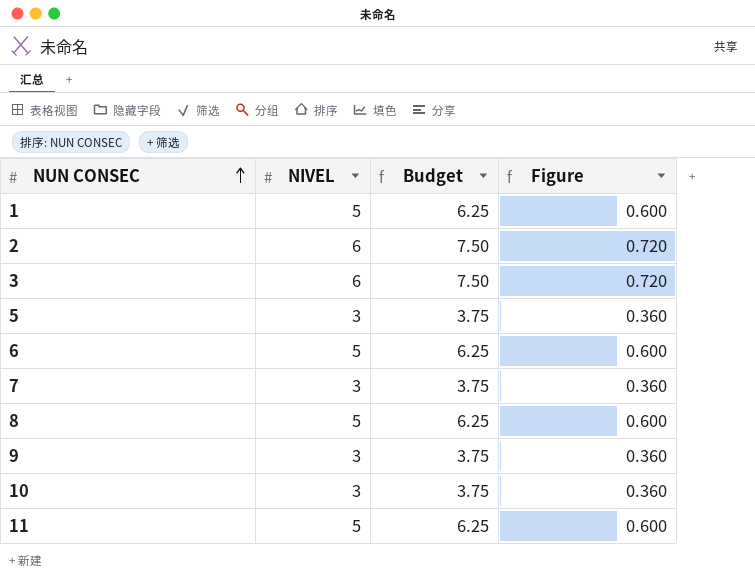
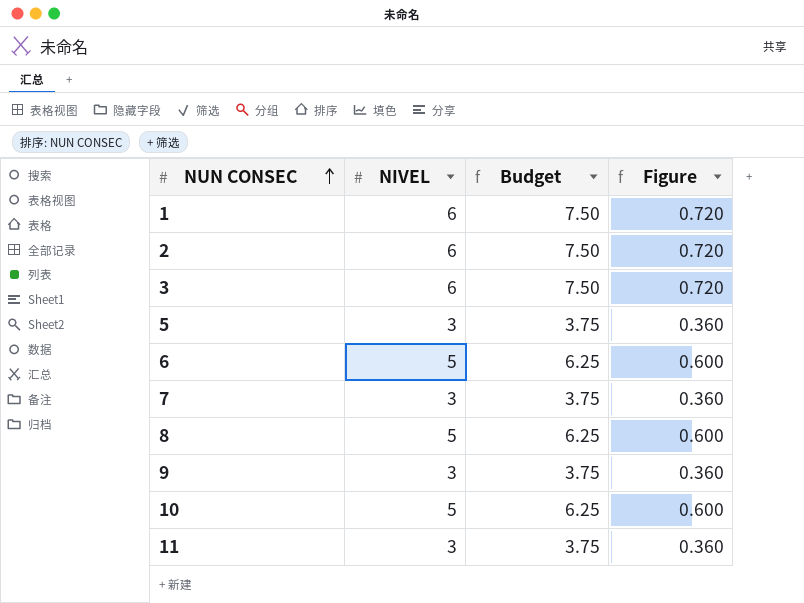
1 | NIVEL: 5 -> 6
1 | Budget: 6.25 -> 7.50
1 | Figure: 0.600 -> 0.720
10 | NIVEL: 3 -> 5
10 | Budget: 3.75 -> 6.25
10 | Figure: 0.360 -> 0.600
11 | NIVEL: 5 -> 3
11 | Budget: 6.25 -> 3.75
11 | Figure: 0.600 -> 0.360

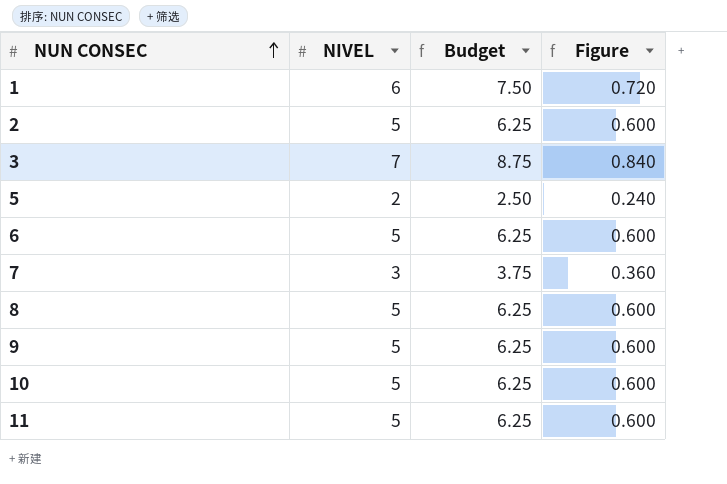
2 | NIVEL: 6 -> 5
2 | Budget: 7.50 -> 6.25
2 | Figure: 0.720 -> 0.600
3 | NIVEL: 6 -> 7
3 | Budget: 7.50 -> 8.75
3 | Figure: 0.720 -> 0.840
5 | NIVEL: 3 -> 2
5 | Budget: 3.75 -> 2.50
5 | Figure: 0.360 -> 0.240
9 | NIVEL: 3 -> 5
9 | Budget: 3.75 -> 6.25
9 | Figure: 0.360 -> 0.600
11 | NIVEL: 3 -> 5
11 | Budget: 3.75 -> 6.25
11 | Figure: 0.360 -> 0.600

